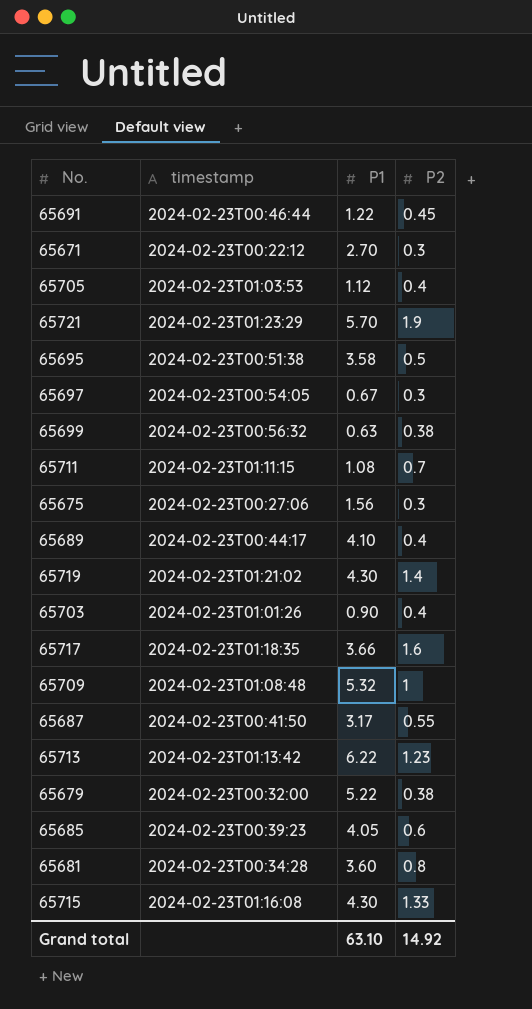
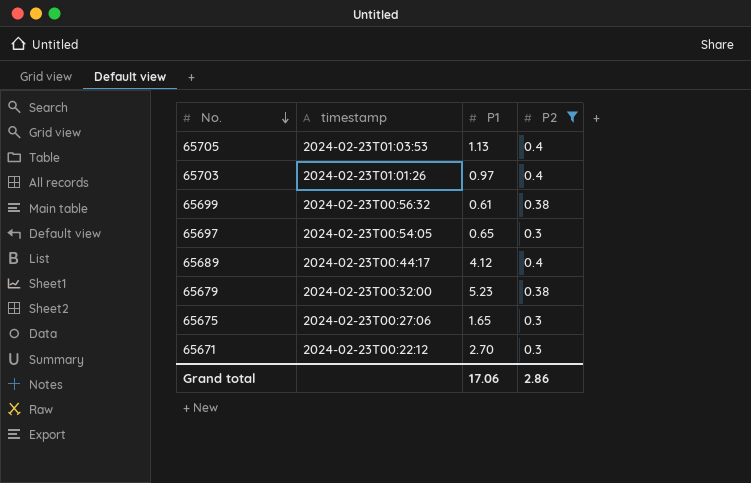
filter: none -> P2 <= 0.4
row order: none -> No. descending
65705 | P1: 1.12 -> 1.13
65703 | P1: 0.90 -> 0.97
65699 | P1: 0.63 -> 0.61
65697 | P1: 0.67 -> 0.65
65689 | P1: 4.10 -> 4.12
65679 | P1: 5.22 -> 5.23
65675 | P1: 1.56 -> 1.65
Grand total | P1: 63.10 -> 17.06
Grand total | P2: 14.92 -> 2.86

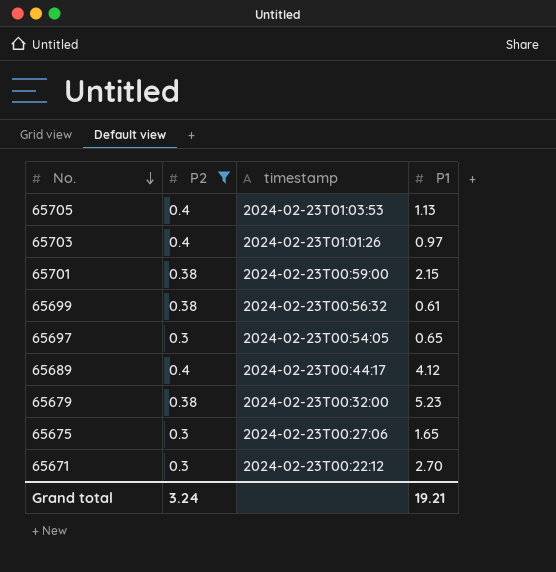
column P2 | position: 4 -> 2
row 65701: none -> 0.38 | 2024-02-23T00:59:00 | 2.15
Grand total | P2: 2.86 -> 3.24
Grand total | P1: 17.06 -> 19.21

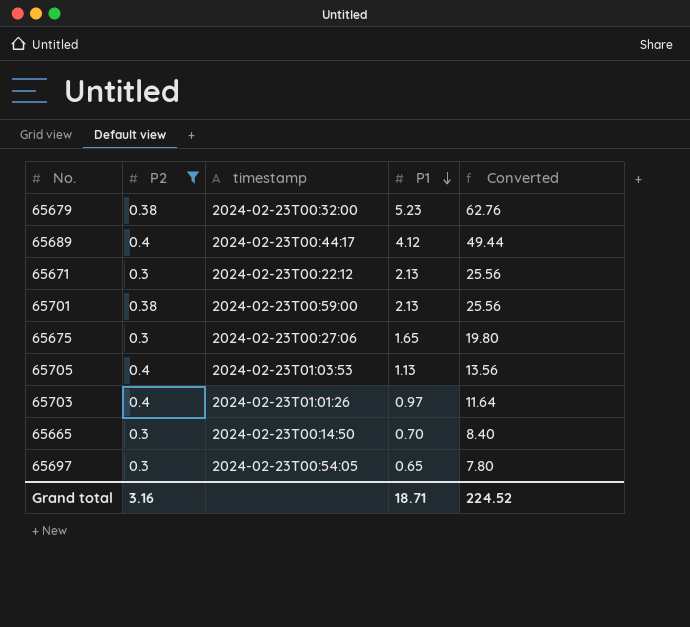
row order: No. descending -> P1 descending
column Converted | formula: none -> [P1] * 12
row 65699: 0.38 | 2024-02-23T00:56:32 | 0.61 -> none
65671 | P1: 2.70 -> 2.13
65701 | P1: 2.15 -> 2.13
row 65665: none -> 0.3 | 2024-02-23T00:14:50 | 0.70 | 8.40
Grand total | P2: 3.24 -> 3.16
Grand total | P1: 19.21 -> 18.71

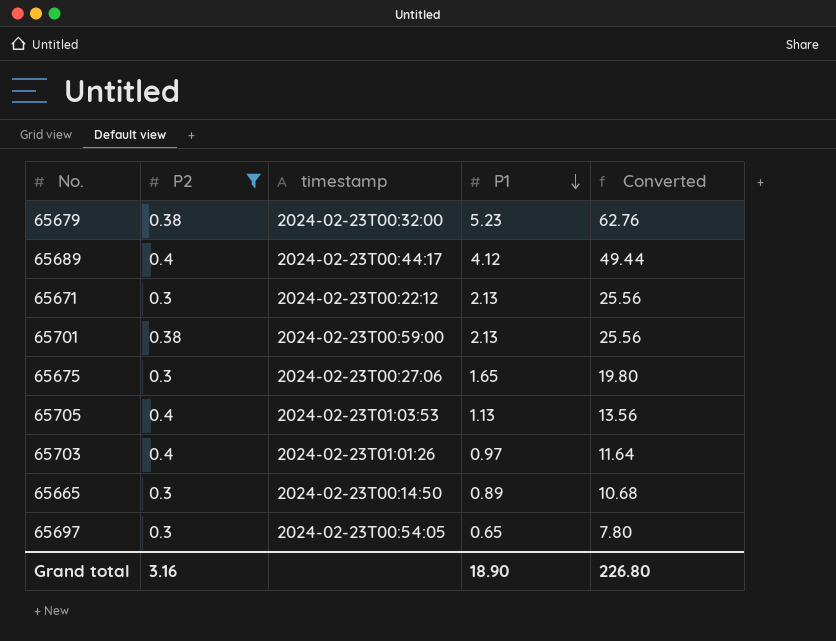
65665 | P1: 0.70 -> 0.89
65665 | Converted: 8.40 -> 10.68
Grand total | P1: 18.71 -> 18.90
Grand total | Converted: 224.52 -> 226.80

